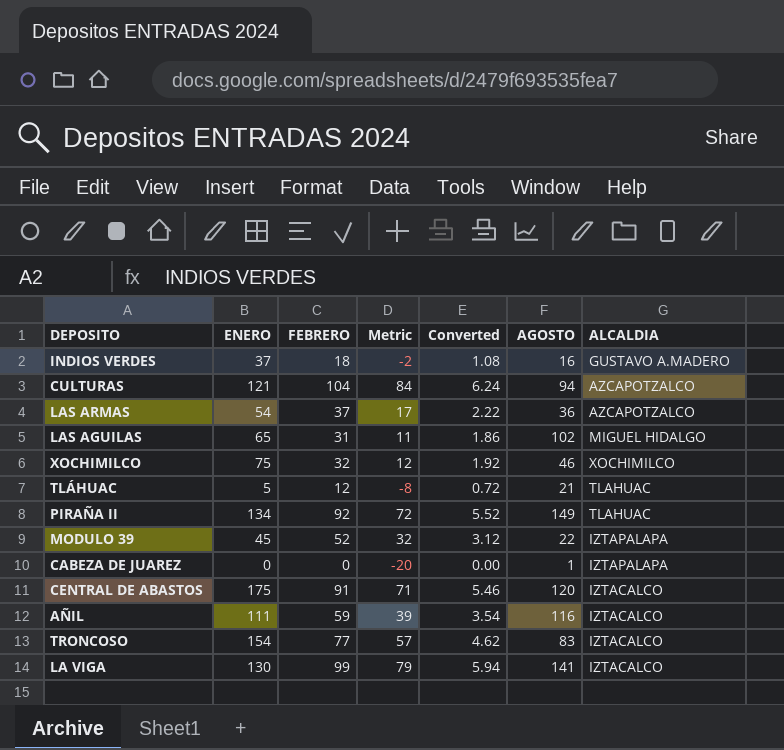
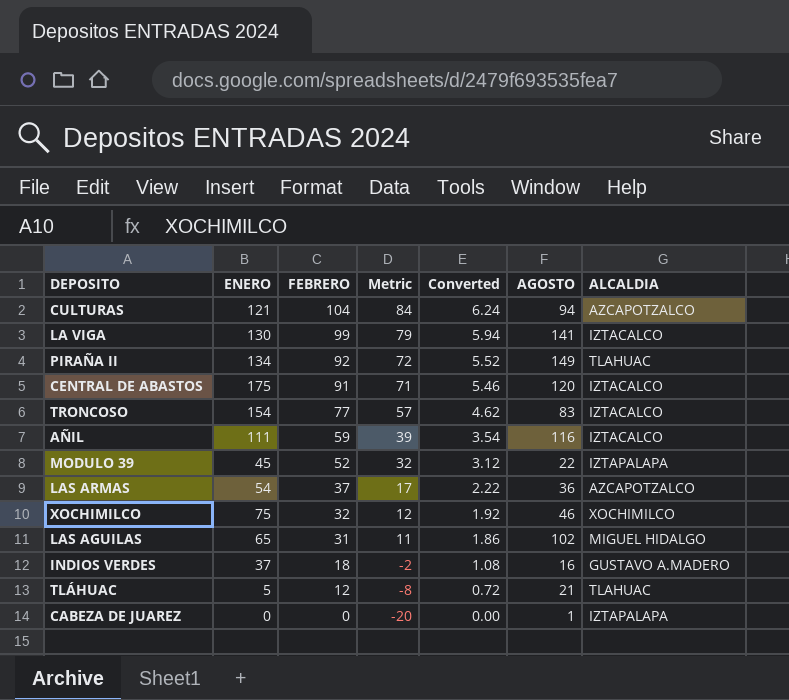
row order: none -> FEBRERO descending

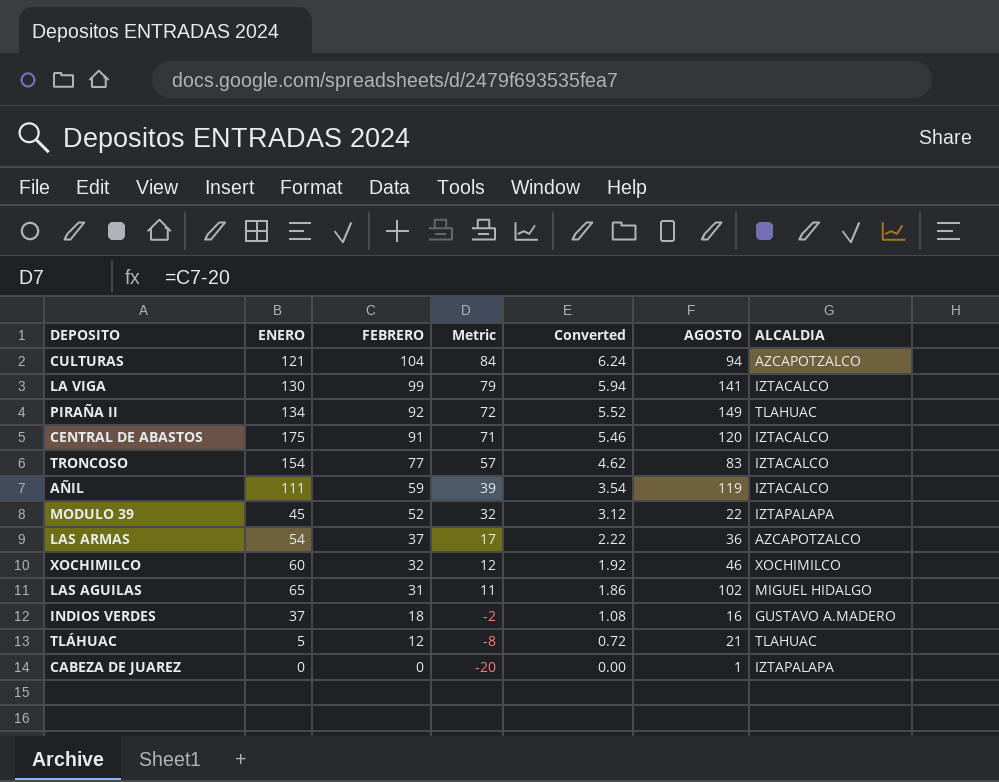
AÑIL | AGOSTO: 116 -> 119
XOCHIMILCO | ENERO: 75 -> 60

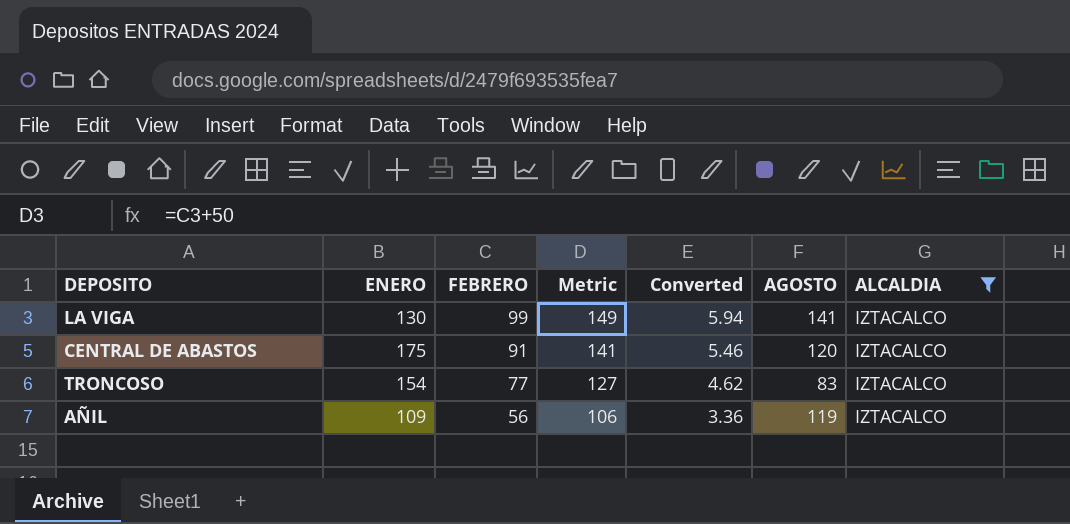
filter: none -> ALCALDIA = IZTACALCO
column Metric | formula: [FEBRERO] - 20 -> [FEBRERO] + 50
AÑIL | ENERO: 111 -> 109
AÑIL | FEBRERO: 59 -> 56
AÑIL | Converted: 3.54 -> 3.36

